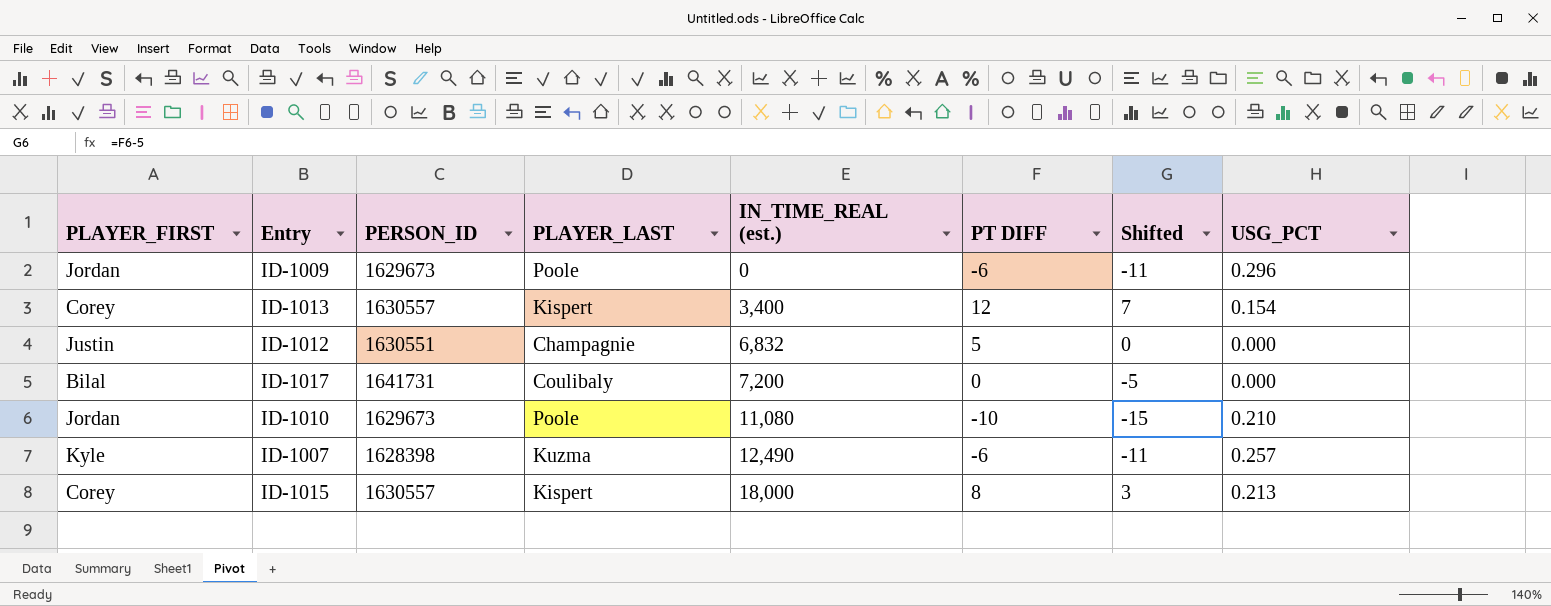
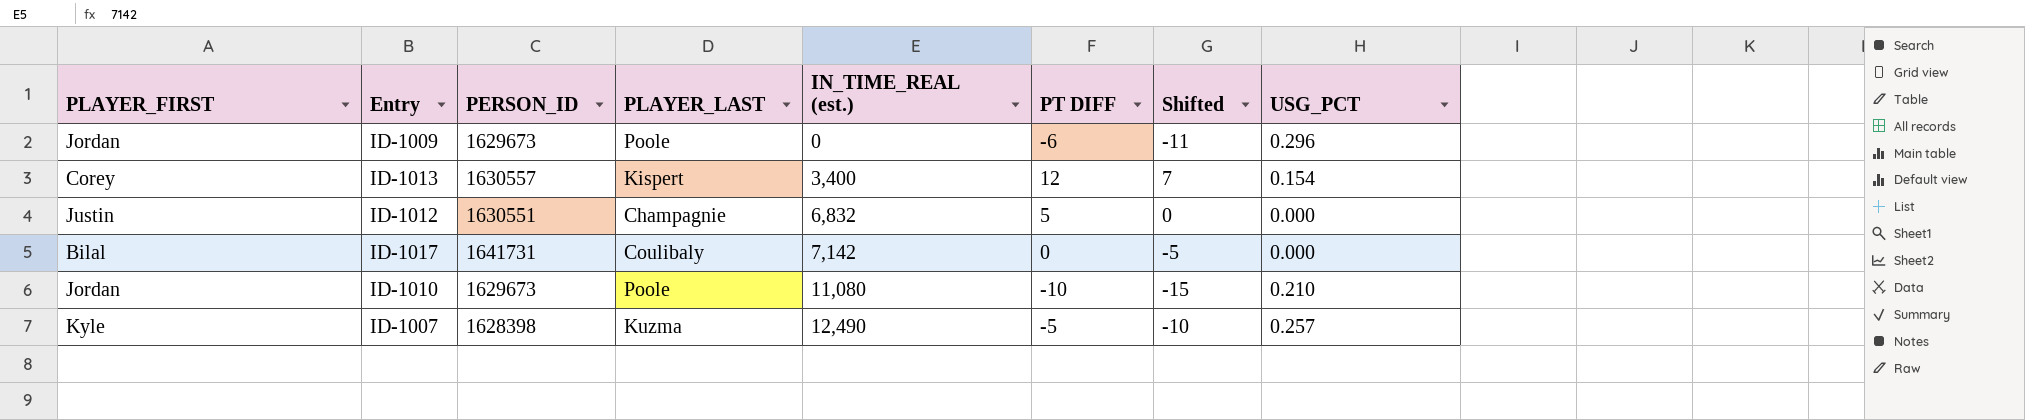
row ID-1015: Corey | 1630557 | Kispert | 18,000 | 8 | 3 | 0.213 -> none
ID-1017 | IN_TIME_REAL (est.): 7,200 -> 7,142
ID-1007 | PT DIFF: -6 -> -5
ID-1007 | Shifted: -11 -> -10

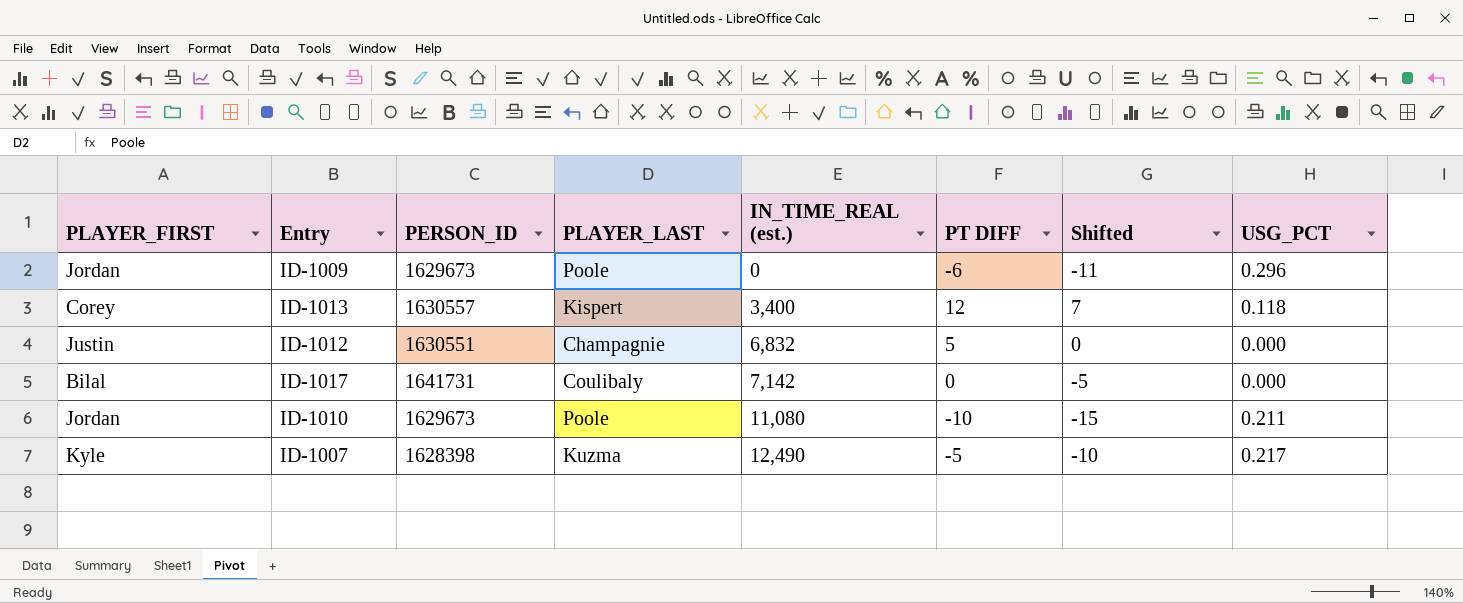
ID-1013 | USG_PCT: 0.154 -> 0.118
ID-1010 | USG_PCT: 0.210 -> 0.211
ID-1007 | USG_PCT: 0.257 -> 0.217

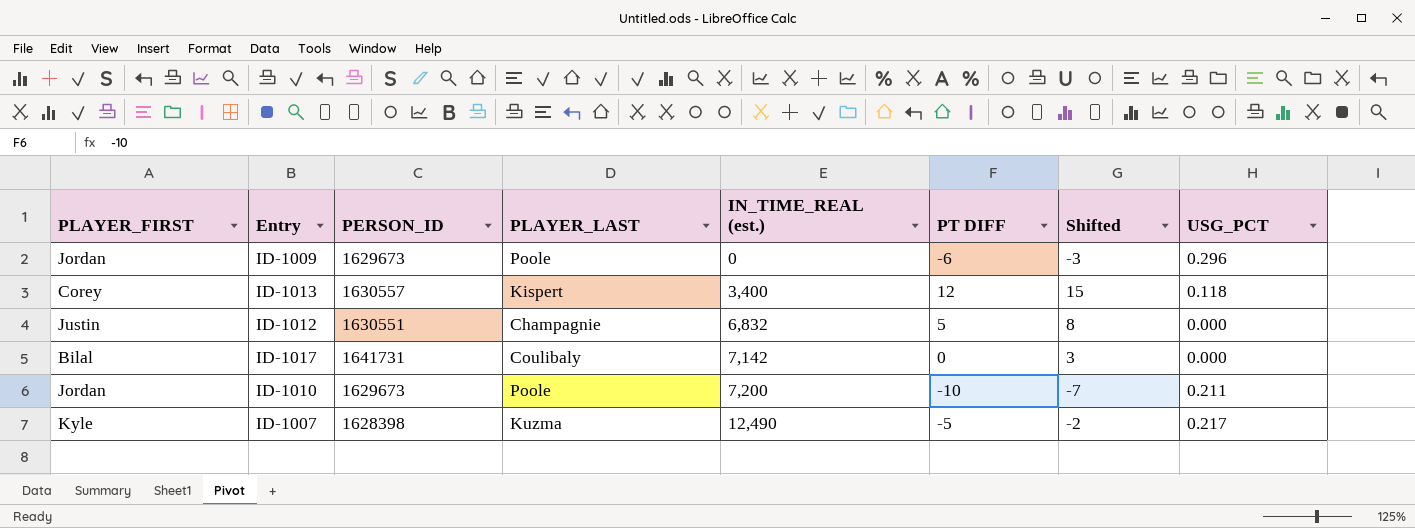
column Shifted | formula: [PT DIFF] - 5 -> [PT DIFF] + 3
ID-1010 | IN_TIME_REAL (est.): 11,080 -> 7,200

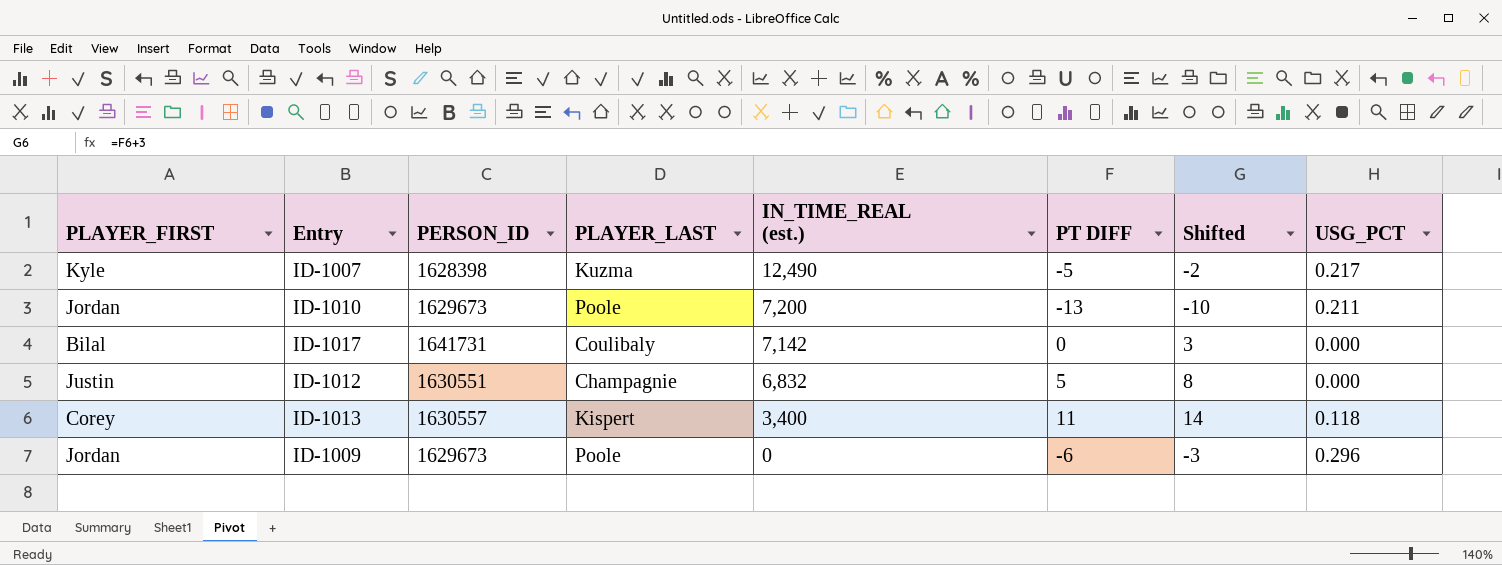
row order: IN_TIME_REAL (est.) ascending -> IN_TIME_REAL (est.) descending
ID-1010 | PT DIFF: -10 -> -13
ID-1010 | Shifted: -7 -> -10
ID-1013 | PT DIFF: 12 -> 11
ID-1013 | Shifted: 15 -> 14

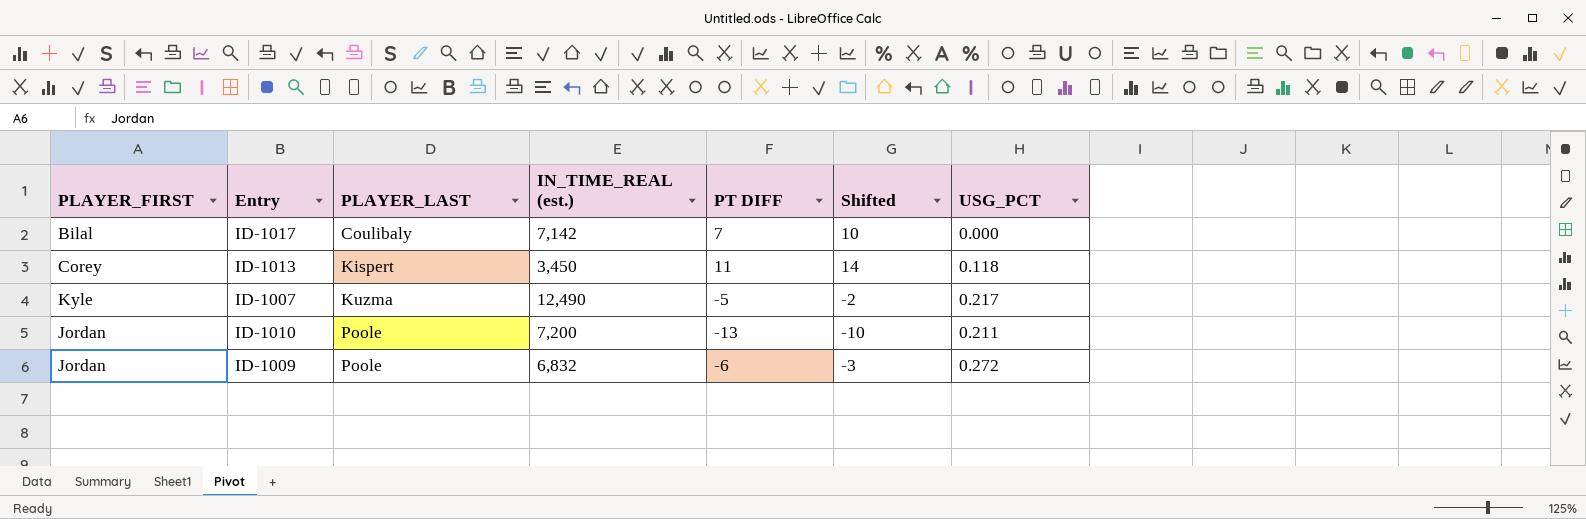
row order: IN_TIME_REAL (est.) descending -> PLAYER_LAST ascending
column PERSON_ID | position: 3 -> none
row ID-1012: Justin | 1630551 | Champagnie | 6,832 | 5 | 8 | 0.000 -> none
ID-1017 | PT DIFF: 0 -> 7
ID-1017 | Shifted: 3 -> 10
ID-1013 | IN_TIME_REAL (est.): 3,400 -> 3,450
ID-1009 | IN_TIME_REAL (est.): 0 -> 6,832
ID-1009 | USG_PCT: 0.296 -> 0.272

